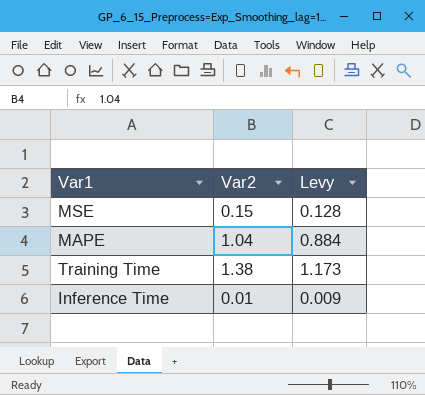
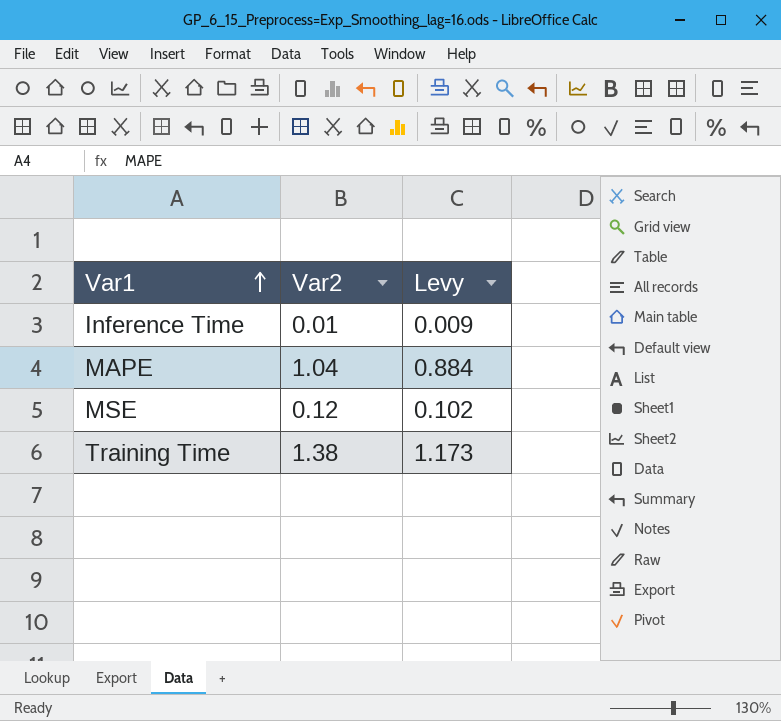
row order: none -> Var1 ascending
MSE | Var2: 0.15 -> 0.12
MSE | Levy: 0.128 -> 0.102

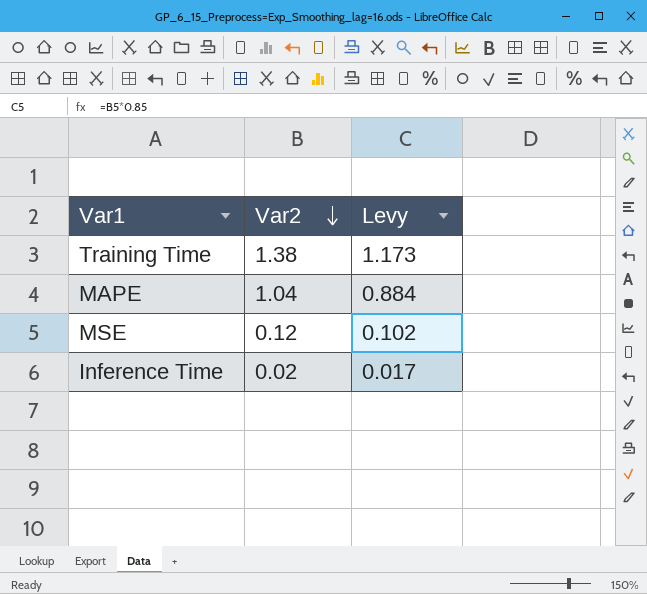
row order: Var1 ascending -> Var2 descending
Inference Time | Var2: 0.01 -> 0.02
Inference Time | Levy: 0.009 -> 0.017

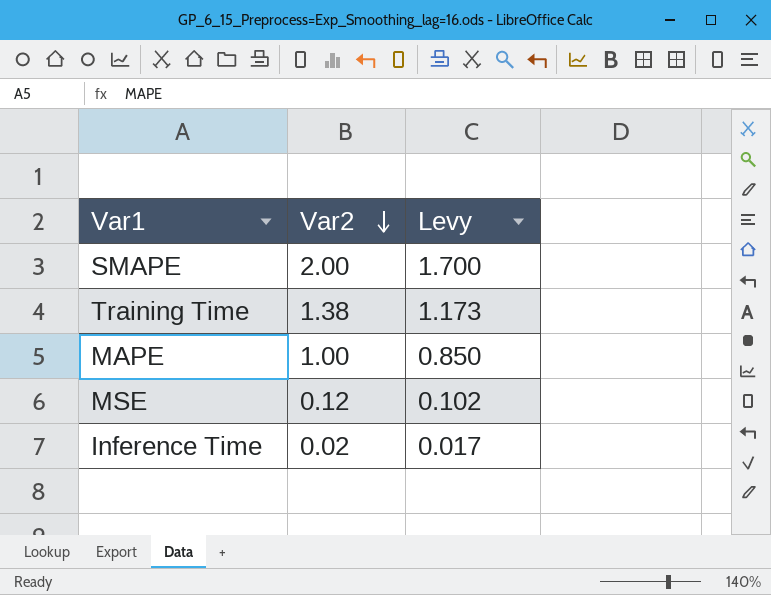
row SMAPE: none -> 2.00 | 1.700
MAPE | Var2: 1.04 -> 1.00
MAPE | Levy: 0.884 -> 0.850

